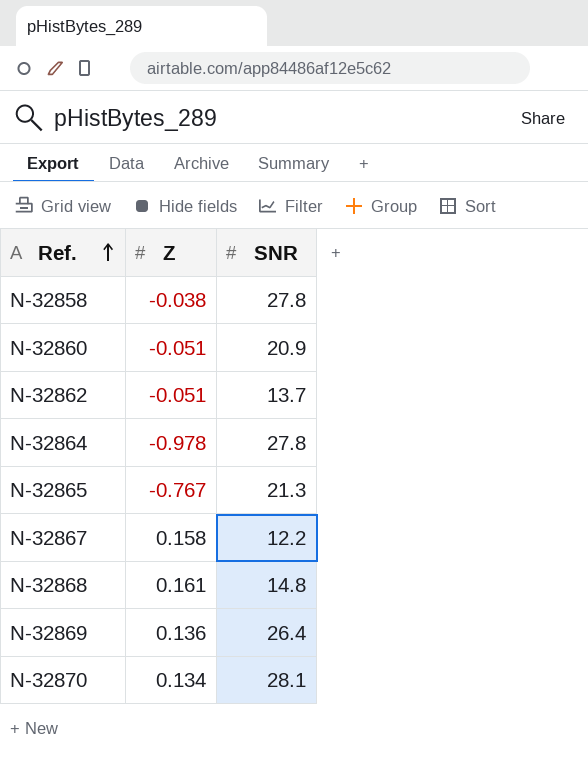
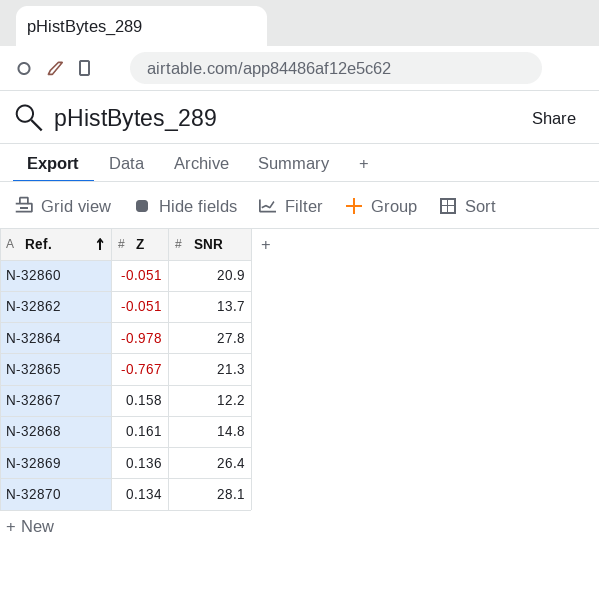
row N-32858: -0.038 | 27.8 -> none

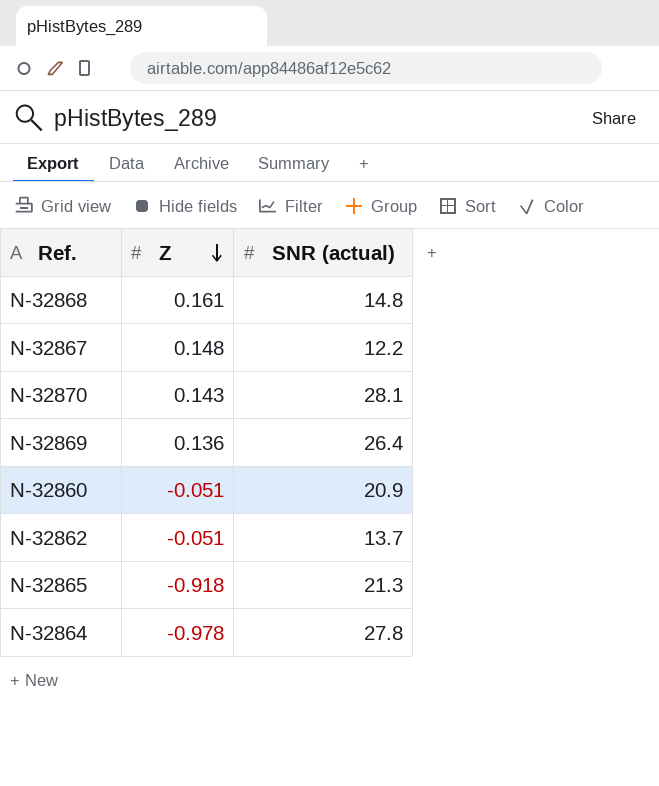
row order: Ref. ascending -> Z descending
column name: SNR -> SNR (actual)
N-32867 | Z: 0.158 -> 0.148
N-32870 | Z: 0.134 -> 0.143
N-32865 | Z: -0.767 -> -0.918

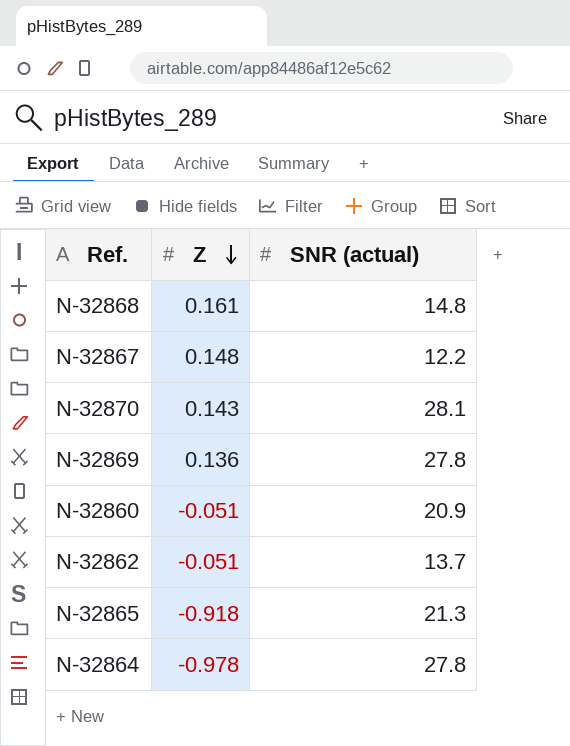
N-32869 | SNR (actual): 26.4 -> 27.8

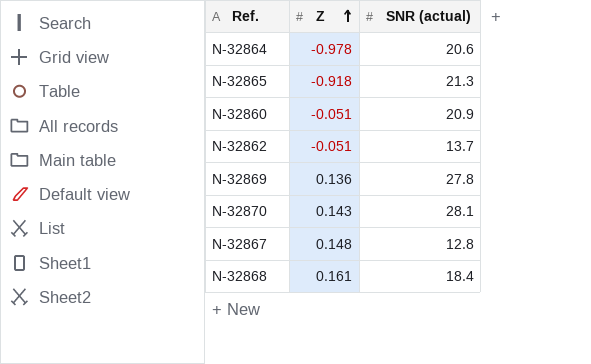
row order: Z descending -> Z ascending
N-32864 | SNR (actual): 27.8 -> 20.6
N-32867 | SNR (actual): 12.2 -> 12.8
N-32868 | SNR (actual): 14.8 -> 18.4

